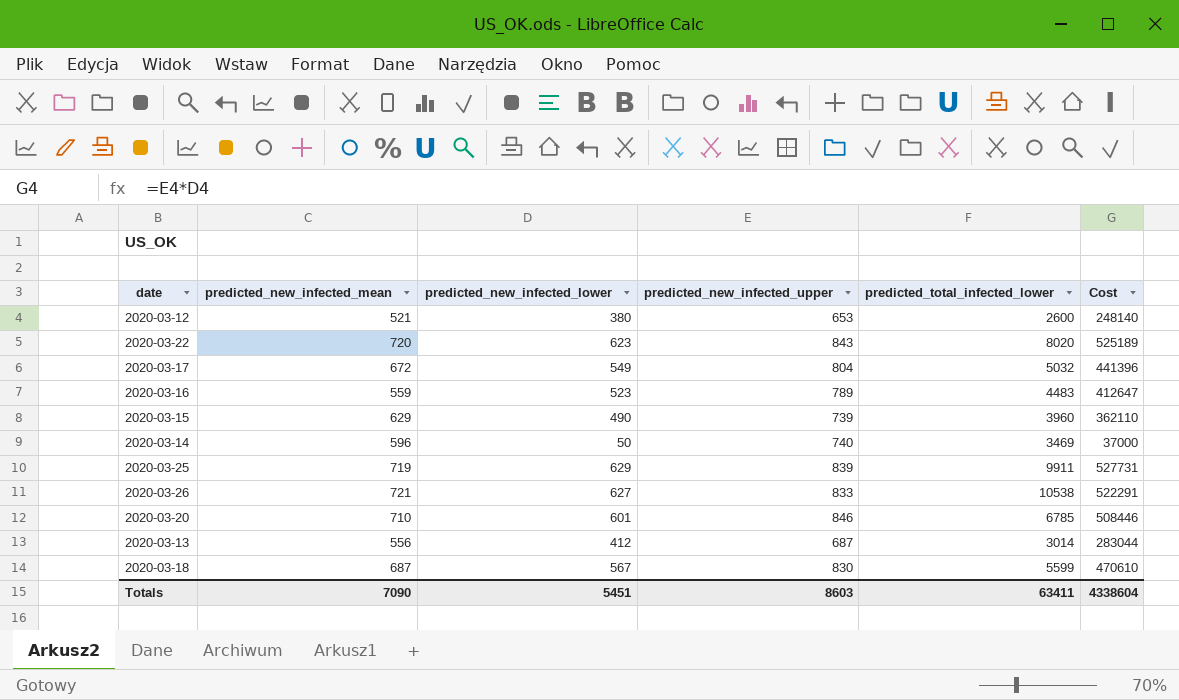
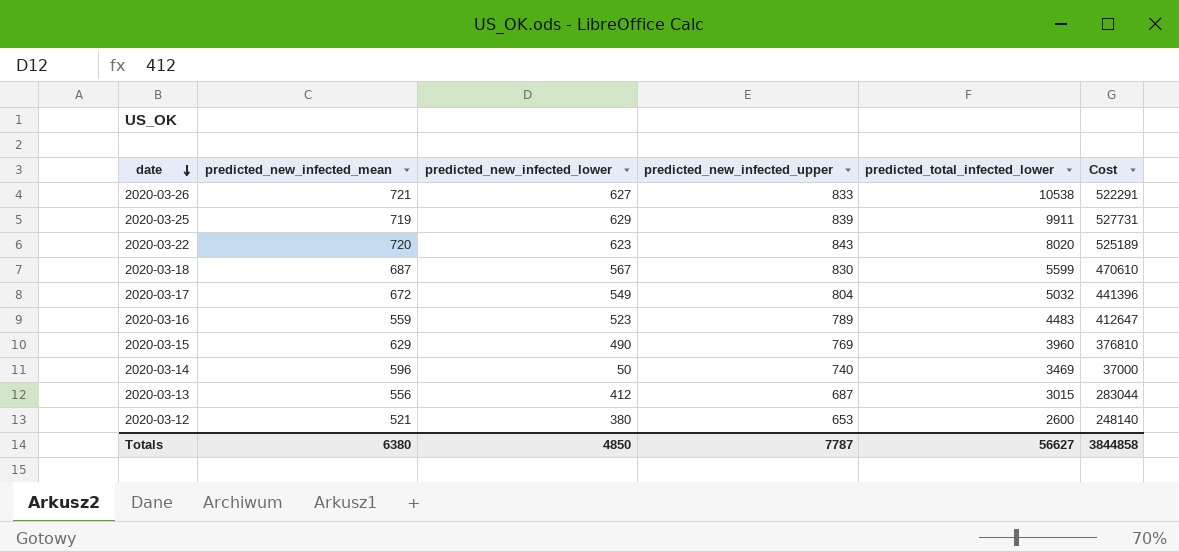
row order: none -> date descending
row 2020-03-20: 710 | 601 | 846 | 6785 | 508446 -> none
2020-03-15 | predicted_new_infected_upper: 739 -> 769
2020-03-15 | Cost: 362110 -> 376810
2020-03-13 | predicted_total_infected_lower: 3014 -> 3015
Totals | predicted_new_infected_mean: 7090 -> 6380
Totals | predicted_new_infected_lower: 5451 -> 4850
Totals | predicted_new_infected_upper: 8603 -> 7787
Totals | predicted_total_infected_lower: 63411 -> 56627
Totals | Cost: 4338604 -> 3844858

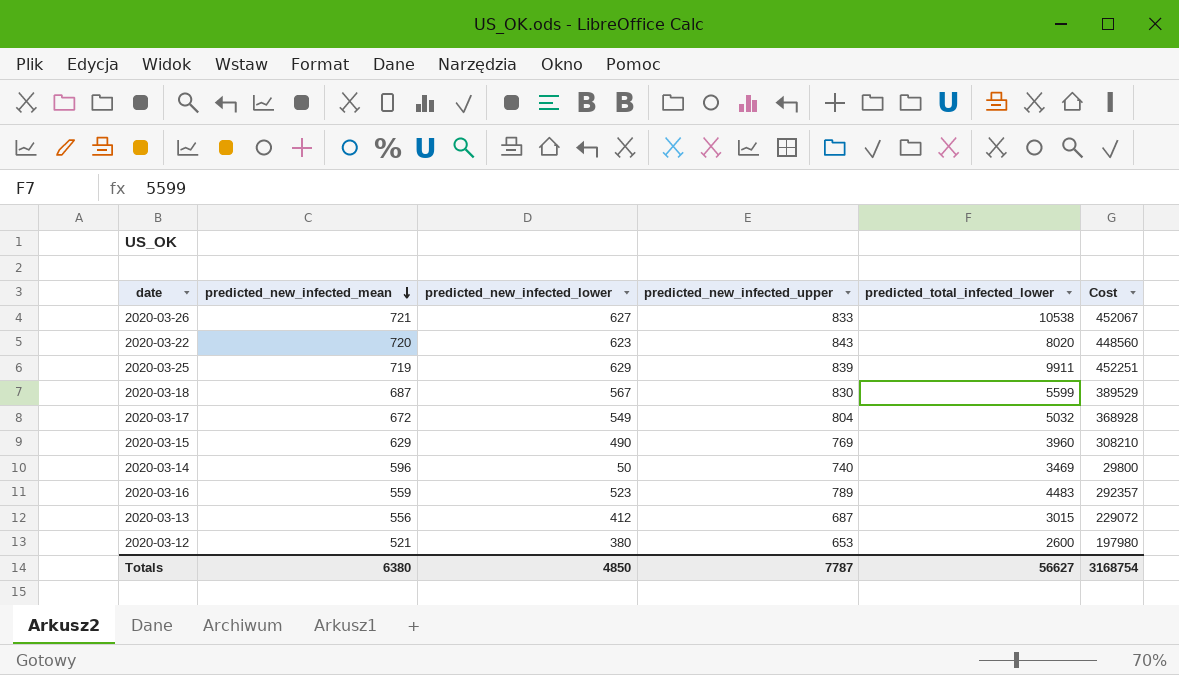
row order: date descending -> predicted_new_infected_mean descending
column Cost | formula: [predicted_new_infected_lower] * [predicted_new_infected_upper] -> [predicted_new_infected_mean] * [predicted_new_infected_lower]
Totals | Cost: 3844858 -> 3168754

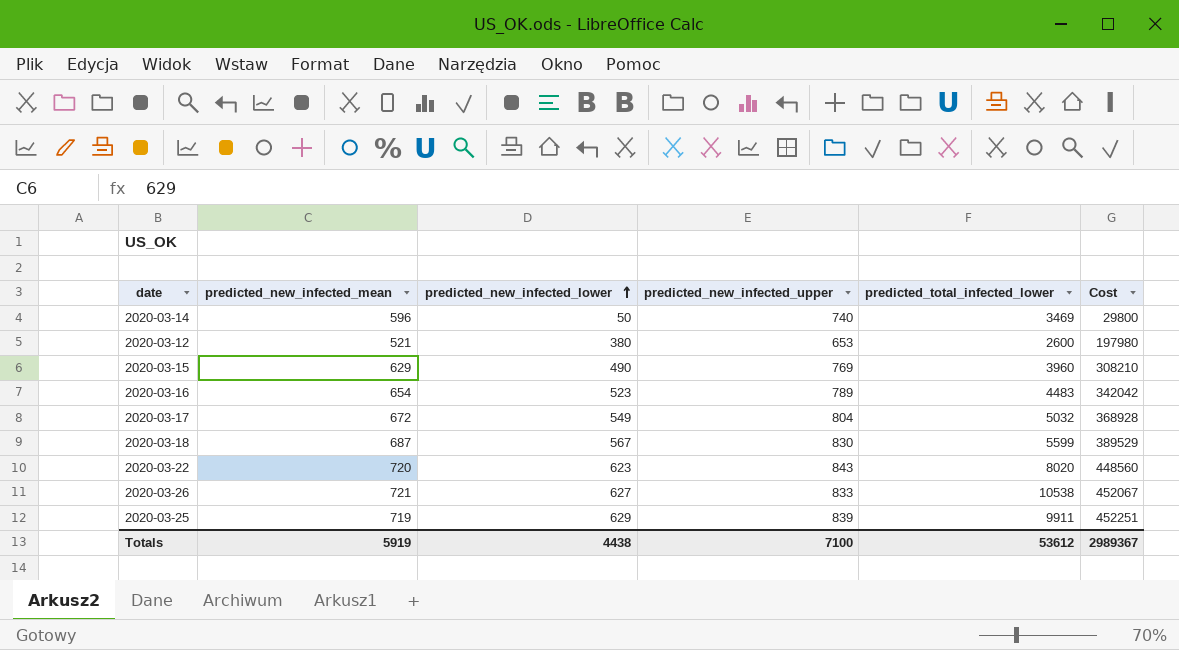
row order: predicted_new_infected_mean descending -> predicted_new_infected_lower ascending
row 2020-03-13: 556 | 412 | 687 | 3015 | 229072 -> none
2020-03-16 | predicted_new_infected_mean: 559 -> 654
2020-03-16 | Cost: 292357 -> 342042
Totals | predicted_new_infected_mean: 6380 -> 5919
Totals | predicted_new_infected_lower: 4850 -> 4438
Totals | predicted_new_infected_upper: 7787 -> 7100
Totals | predicted_total_infected_lower: 56627 -> 53612
Totals | Cost: 3168754 -> 2989367

